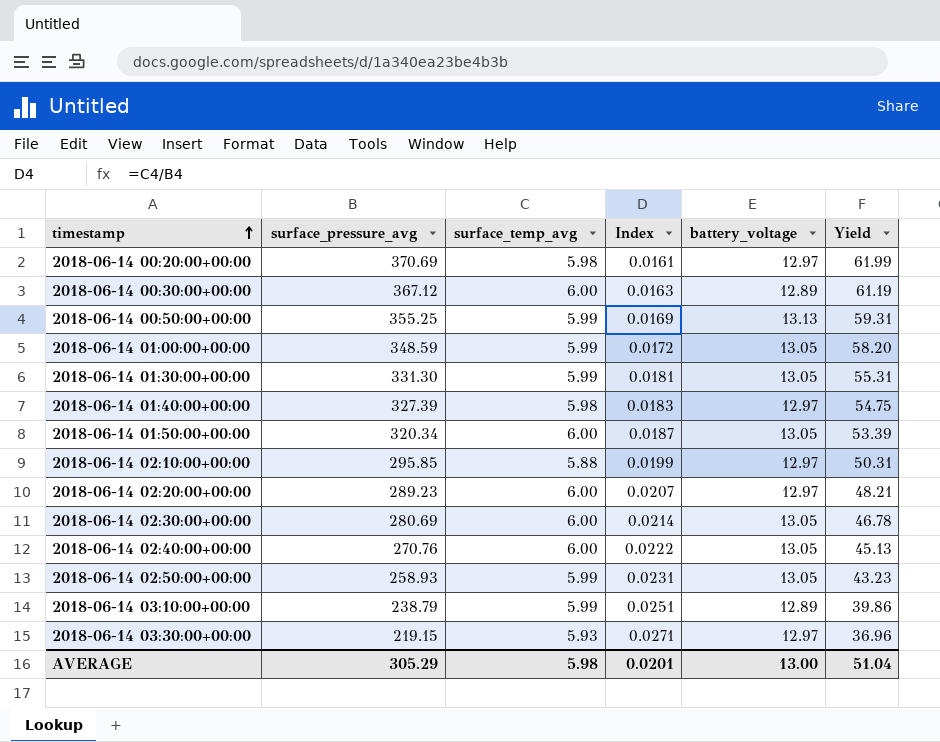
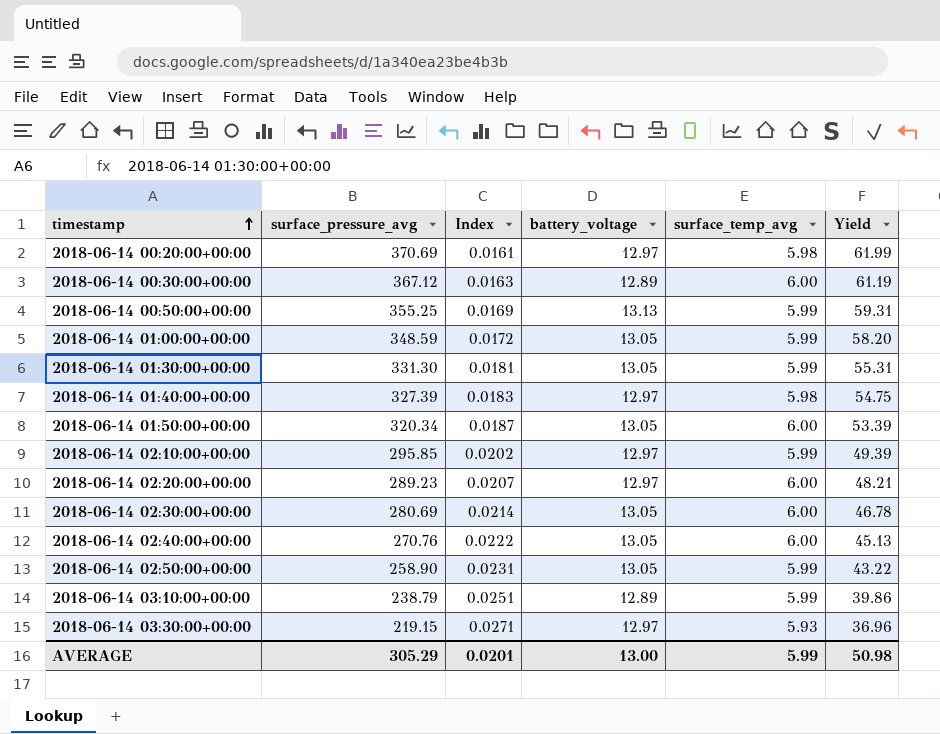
column surface_temp_avg | position: 3 -> 5
2018-06-14 02:10:00+00:00 | Index: 0.0199 -> 0.0202
2018-06-14 02:10:00+00:00 | surface_temp_avg: 5.88 -> 5.99
2018-06-14 02:10:00+00:00 | Yield: 50.31 -> 49.39
2018-06-14 02:50:00+00:00 | surface_pressure_avg: 258.93 -> 258.90
2018-06-14 02:50:00+00:00 | Yield: 43.23 -> 43.22
AVERAGE | surface_temp_avg: 5.98 -> 5.99
AVERAGE | Yield: 51.04 -> 50.98

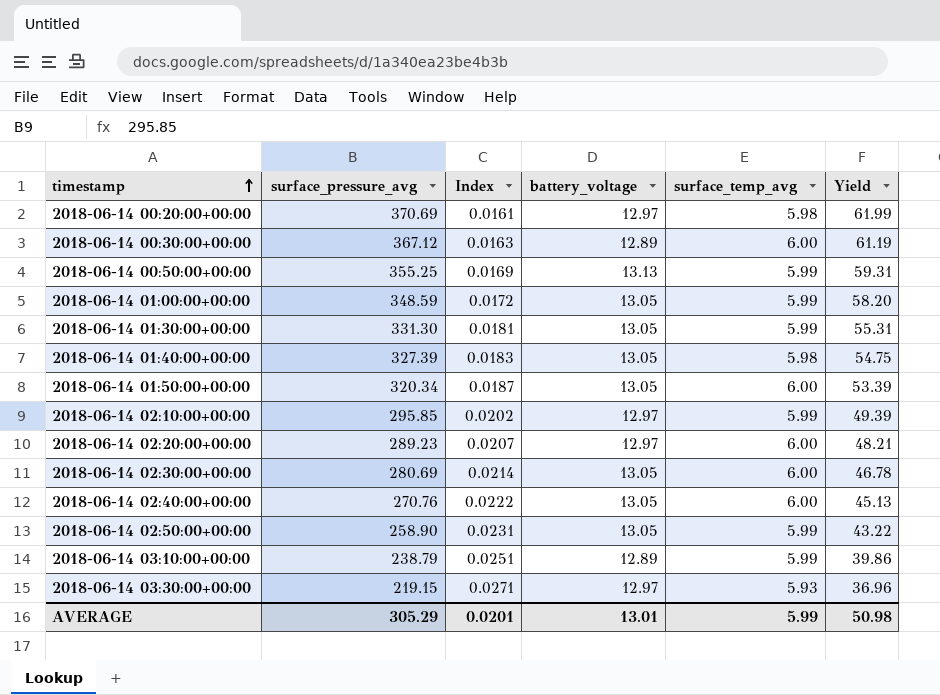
2018-06-14 01:40:00+00:00 | battery_voltage: 12.97 -> 13.05
AVERAGE | battery_voltage: 13.00 -> 13.01

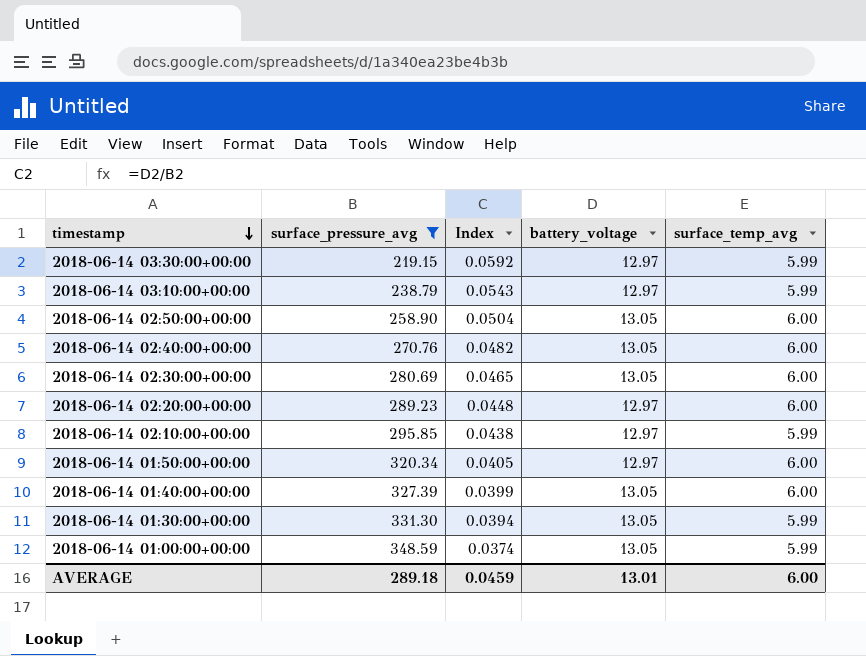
filter: none -> surface_pressure_avg <= 348.59
row order: timestamp ascending -> timestamp descending
column Yield | formula: [surface_pressure_avg] / [surface_temp_avg] -> none
column Index | formula: [surface_temp_avg] / [surface_pressure_avg] -> [battery_voltage] / [surface_pressure_avg]
2018-06-14 03:30:00+00:00 | surface_temp_avg: 5.93 -> 5.99
2018-06-14 03:10:00+00:00 | battery_voltage: 12.89 -> 12.97
2018-06-14 02:50:00+00:00 | surface_temp_avg: 5.99 -> 6.00
2018-06-14 01:50:00+00:00 | battery_voltage: 13.05 -> 12.97
2018-06-14 01:40:00+00:00 | surface_temp_avg: 5.98 -> 6.00
AVERAGE | surface_pressure_avg: 305.29 -> 289.18
AVERAGE | Index: 0.0201 -> 0.0459
AVERAGE | surface_temp_avg: 5.99 -> 6.00

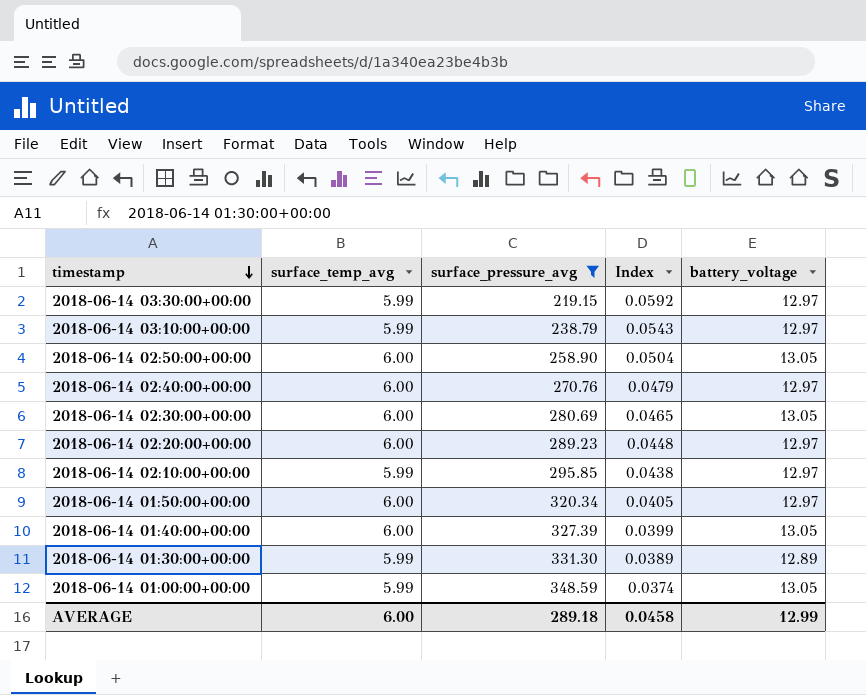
column surface_temp_avg | position: 5 -> 2
2018-06-14 02:40:00+00:00 | Index: 0.0482 -> 0.0479
2018-06-14 02:40:00+00:00 | battery_voltage: 13.05 -> 12.97
2018-06-14 01:30:00+00:00 | Index: 0.0394 -> 0.0389
2018-06-14 01:30:00+00:00 | battery_voltage: 13.05 -> 12.89
AVERAGE | Index: 0.0459 -> 0.0458
AVERAGE | battery_voltage: 13.01 -> 12.99

